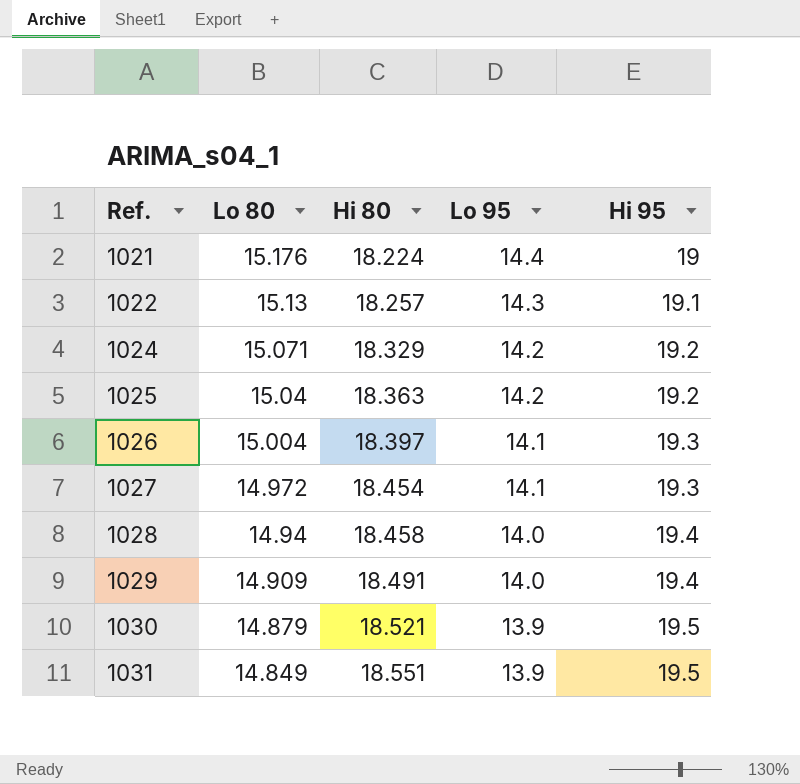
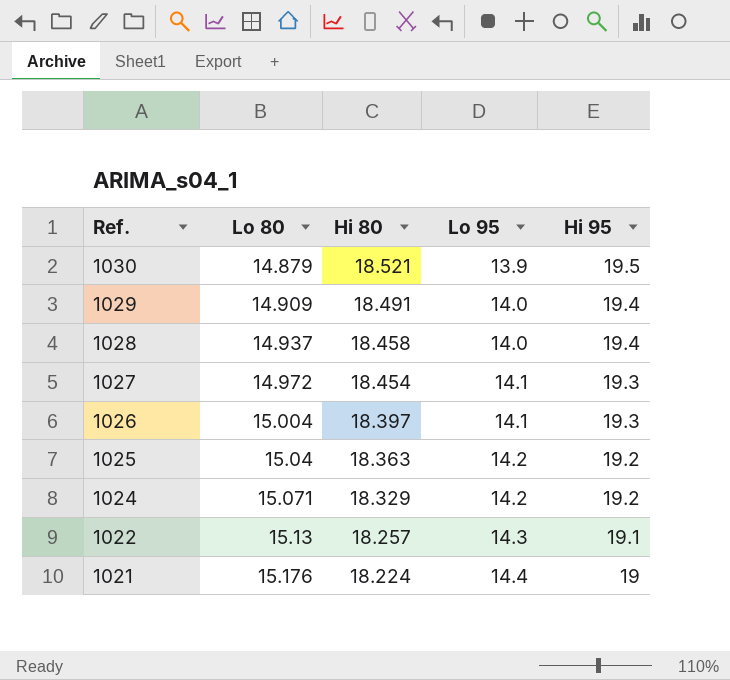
row order: Ref. ascending -> Ref. descending
row 1031: 14.849 | 18.551 | 13.9 | 19.5 -> none
1028 | Lo 80: 14.94 -> 14.937

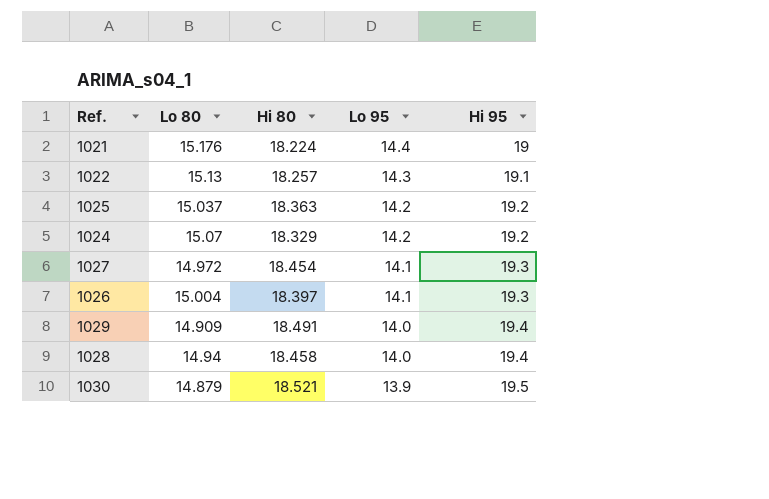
row order: Ref. descending -> Lo 95 descending
1025 | Lo 80: 15.04 -> 15.037
1024 | Lo 80: 15.071 -> 15.07
1028 | Lo 80: 14.937 -> 14.94

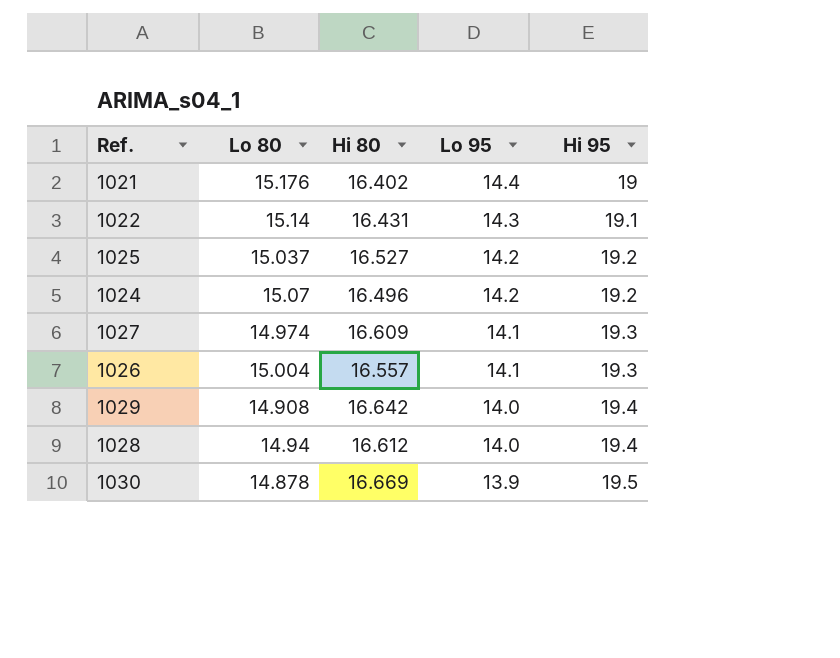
1021 | Hi 80: 18.224 -> 16.402
1022 | Lo 80: 15.13 -> 15.14
1022 | Hi 80: 18.257 -> 16.431
1025 | Hi 80: 18.363 -> 16.527
1024 | Hi 80: 18.329 -> 16.496
1027 | Lo 80: 14.972 -> 14.974
1027 | Hi 80: 18.454 -> 16.609
1026 | Hi 80: 18.397 -> 16.557
1029 | Lo 80: 14.909 -> 14.908
1029 | Hi 80: 18.491 -> 16.642
1028 | Hi 80: 18.458 -> 16.612
1030 | Lo 80: 14.879 -> 14.878
1030 | Hi 80: 18.521 -> 16.669

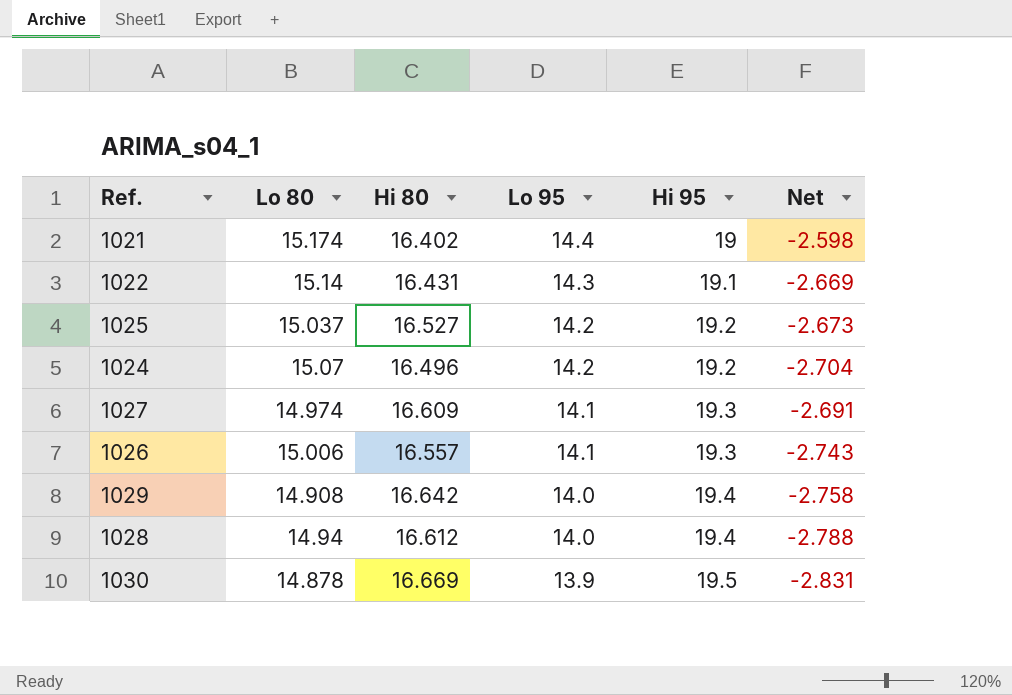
column Net | formula: none -> [Hi 80] - [Hi 95]
1021 | Lo 80: 15.176 -> 15.174
1026 | Lo 80: 15.004 -> 15.006

